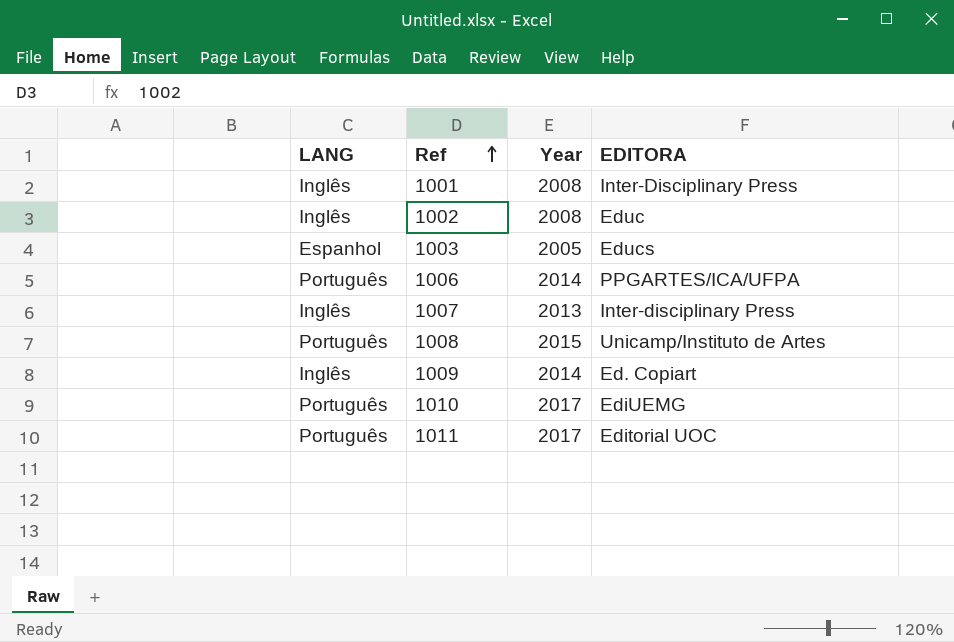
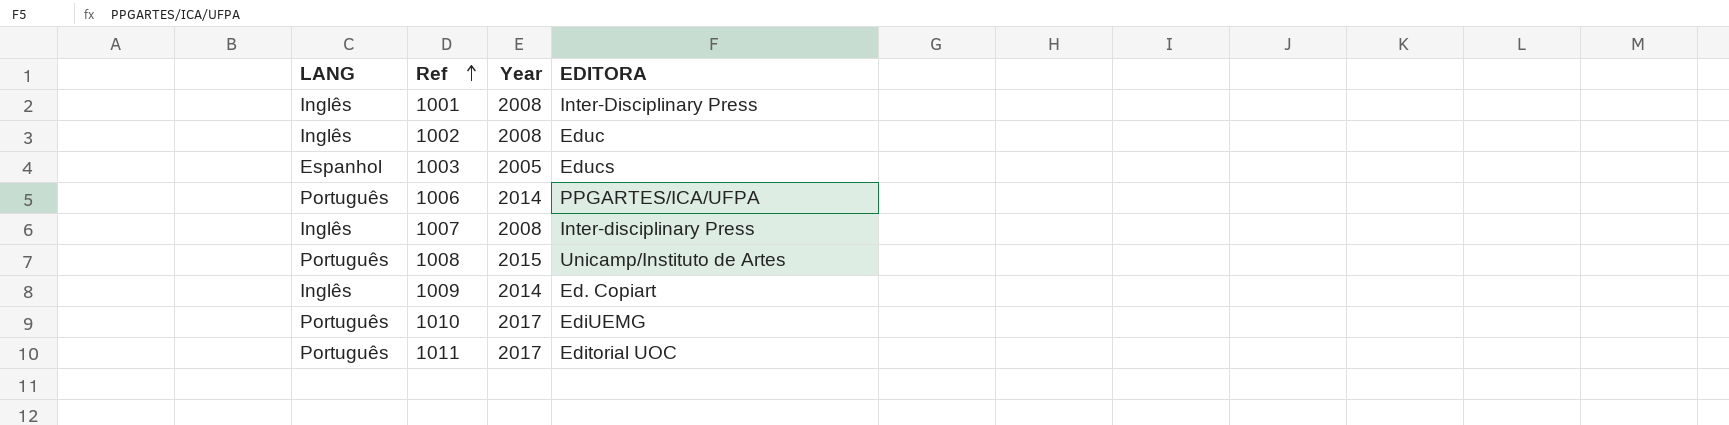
1007 | Year: 2013 -> 2008

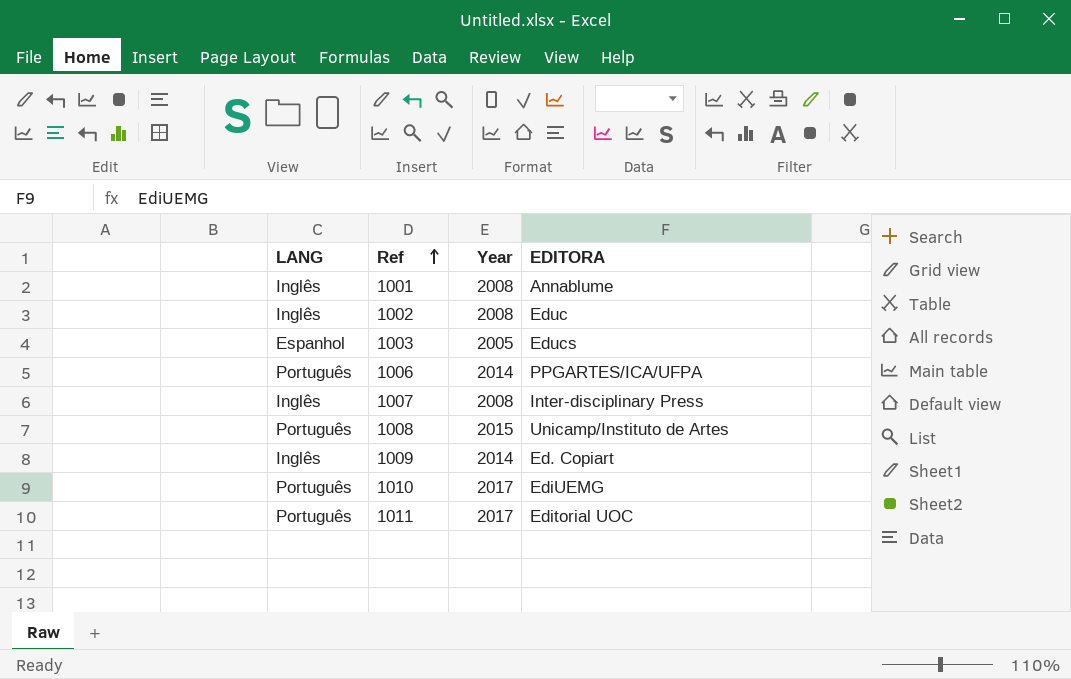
1001 | EDITORA: Inter-Disciplinary Press -> Annablume

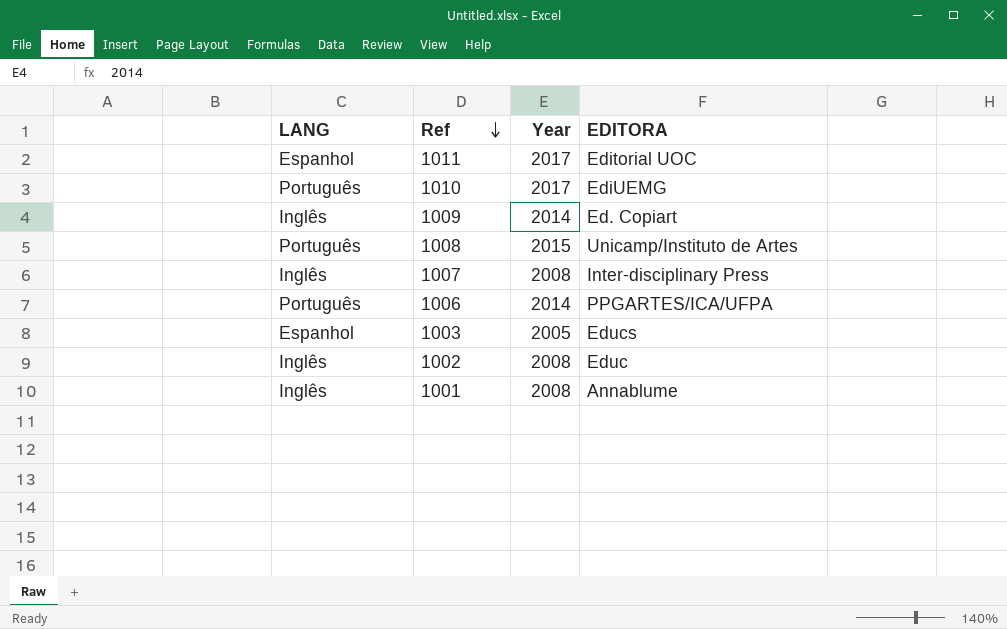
row order: Ref ascending -> Ref descending
1011 | LANG: Português -> Espanhol

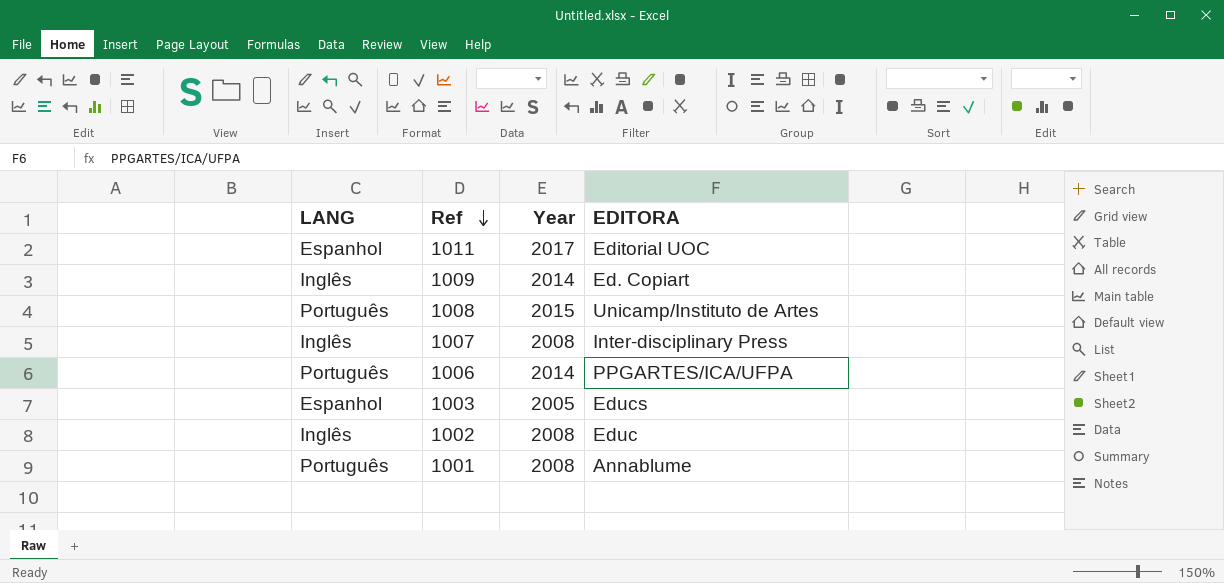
row 1010: Português | 2017 | EdiUEMG -> none
1001 | LANG: Inglês -> Português

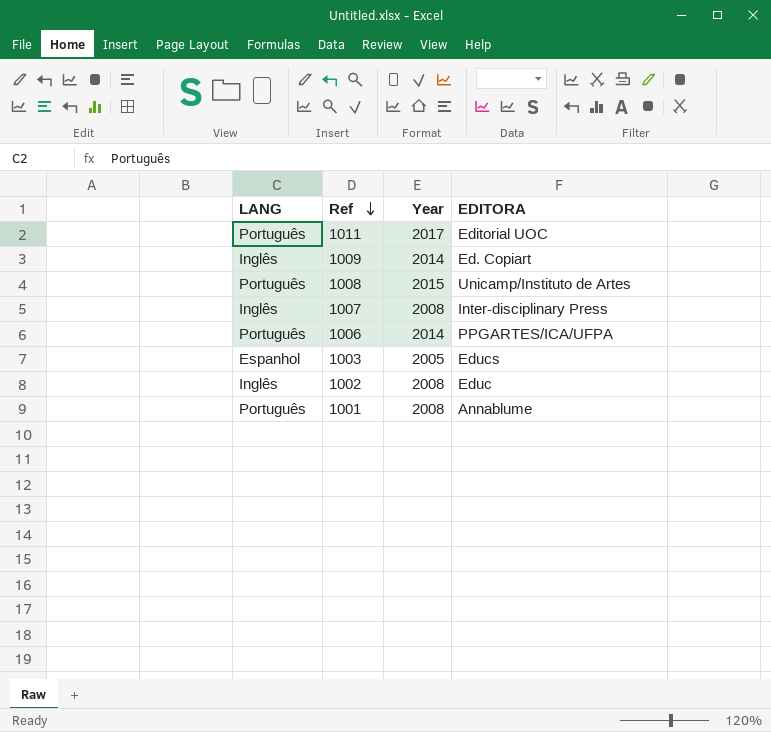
1011 | LANG: Espanhol -> Português

